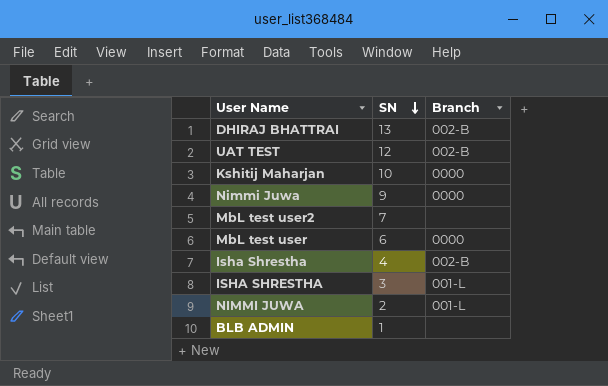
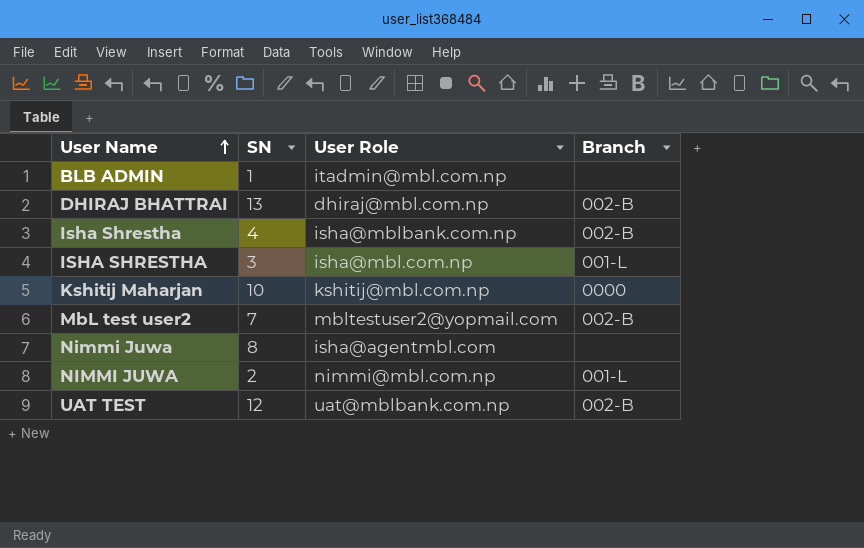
row order: SN descending -> User Name ascending
column User Role | position: none -> 3
row MbL test user: 6 | 0000 -> none
MbL test user2 | Branch: none -> 002-B
Nimmi Juwa | SN: 9 -> 8
Nimmi Juwa | Branch: 0000 -> none

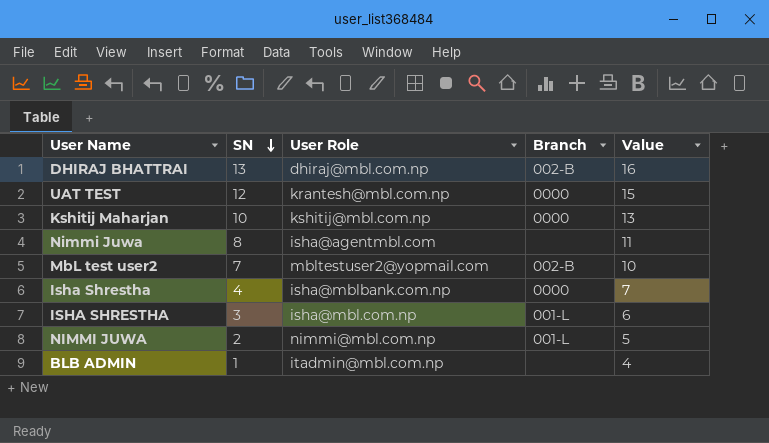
row order: User Name ascending -> SN descending
column Value | formula: none -> [SN] + 3
UAT TEST | User Role: uat@mblbank.com.np -> krantesh@mbl.com.np
UAT TEST | Branch: 002-B -> 0000
Isha Shrestha | Branch: 002-B -> 0000

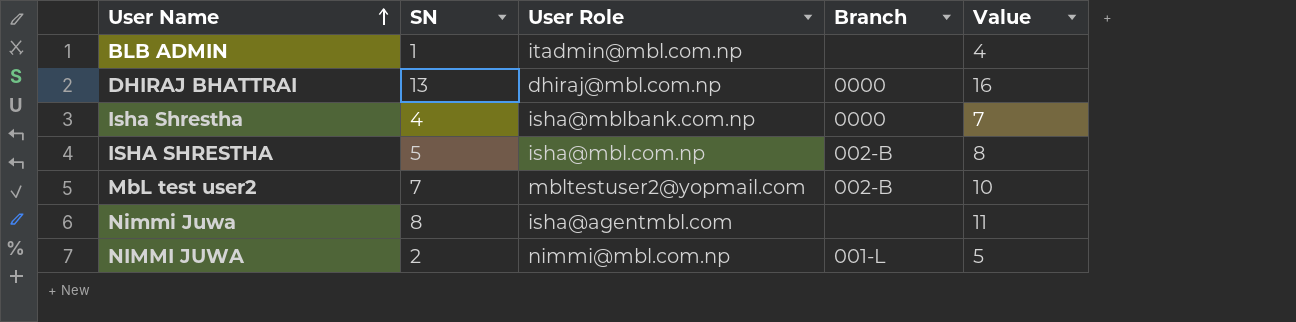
row order: SN descending -> User Name ascending
row UAT TEST: 12 | krantesh@mbl.com.np | 0000 | 15 -> none
row Kshitij Maharjan: 10 | kshitij@mbl.com.np | 0000 | 13 -> none
DHIRAJ BHATTRAI | Branch: 002-B -> 0000
ISHA SHRESTHA | SN: 3 -> 5
ISHA SHRESTHA | Branch: 001-L -> 002-B
ISHA SHRESTHA | Value: 6 -> 8

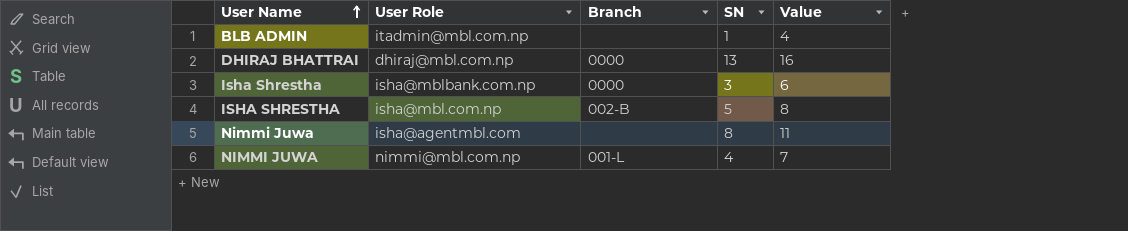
column SN | position: 2 -> 4
row MbL test user2: 7 | mbltestuser2@yopmail.com | 002-B | 10 -> none
Isha Shrestha | SN: 4 -> 3
Isha Shrestha | Value: 7 -> 6
NIMMI JUWA | SN: 2 -> 4
NIMMI JUWA | Value: 5 -> 7

